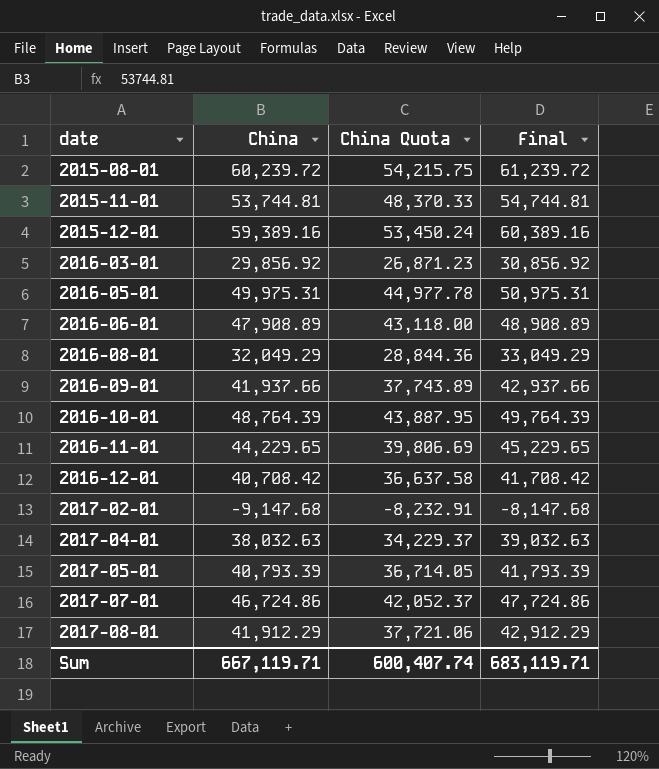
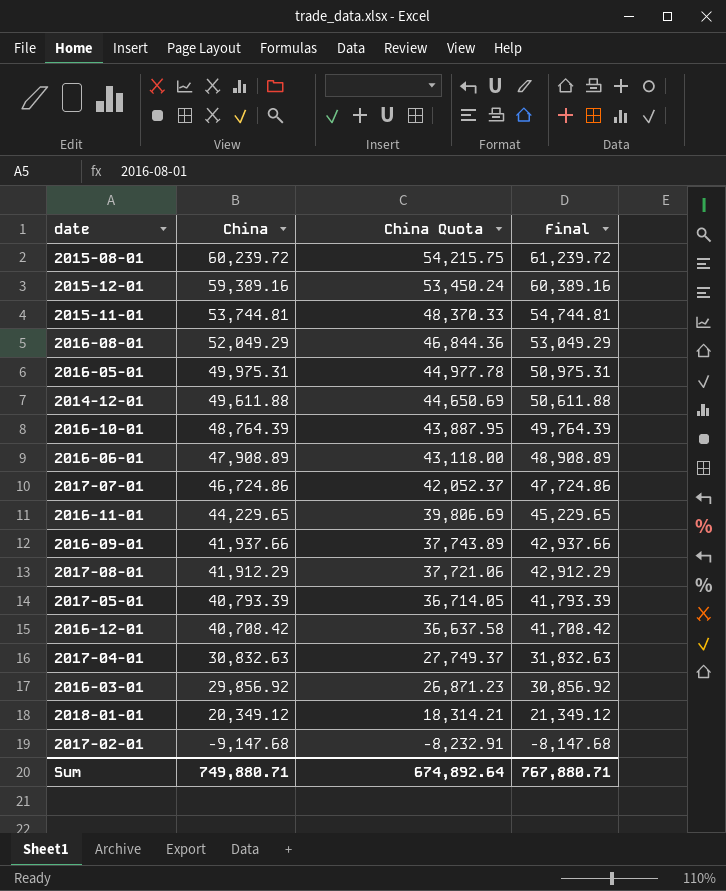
row order: date ascending -> China descending
2016-08-01 | China: 32,049.29 -> 52,049.29
2016-08-01 | China Quota: 28,844.36 -> 46,844.36
2016-08-01 | Final: 33,049.29 -> 53,049.29
row 2014-12-01: none -> 49,611.88 | 44,650.69 | 50,611.88
2017-04-01 | China: 38,032.63 -> 30,832.63
2017-04-01 | China Quota: 34,229.37 -> 27,749.37
2017-04-01 | Final: 39,032.63 -> 31,832.63
row 2018-01-01: none -> 20,349.12 | 18,314.21 | 21,349.12
Sum | China: 667,119.71 -> 749,880.71
Sum | China Quota: 600,407.74 -> 674,892.64
Sum | Final: 683,119.71 -> 767,880.71

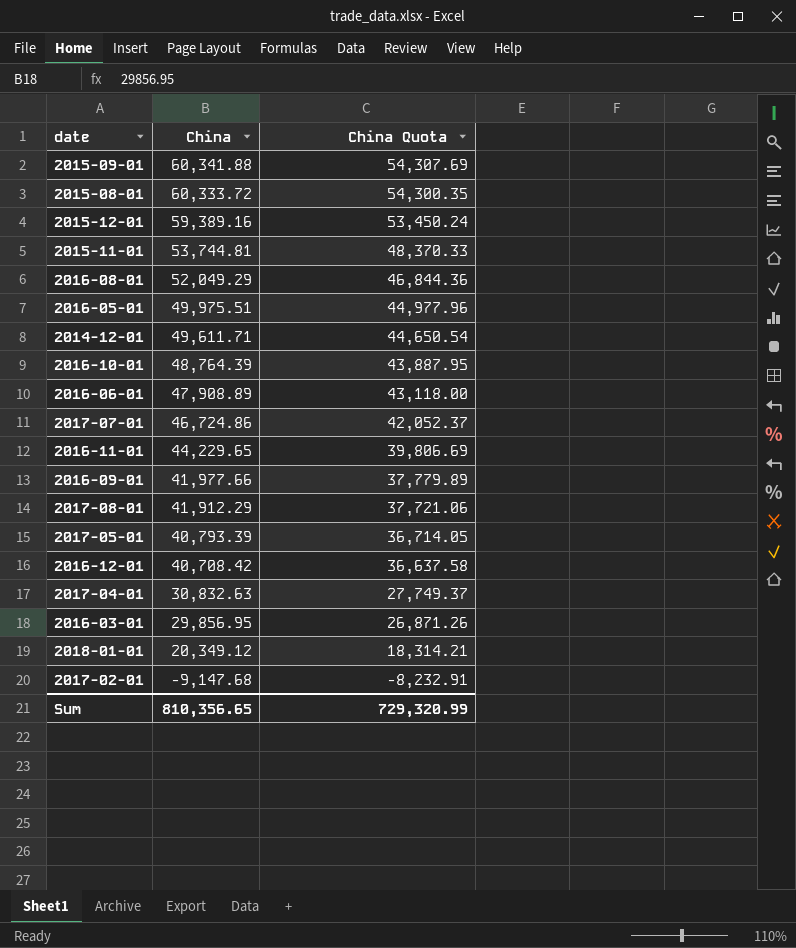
column Final | formula: [China] + 1000 -> none
row 2015-09-01: none -> 60,341.88 | 54,307.69
2015-08-01 | China: 60,239.72 -> 60,333.72
2015-08-01 | China Quota: 54,215.75 -> 54,300.35
2016-05-01 | China: 49,975.31 -> 49,975.51
2016-05-01 | China Quota: 44,977.78 -> 44,977.96
2014-12-01 | China: 49,611.88 -> 49,611.71
2014-12-01 | China Quota: 44,650.69 -> 44,650.54
2016-09-01 | China: 41,937.66 -> 41,977.66
2016-09-01 | China Quota: 37,743.89 -> 37,779.89
2016-03-01 | China: 29,856.92 -> 29,856.95
2016-03-01 | China Quota: 26,871.23 -> 26,871.26
Sum | China: 749,880.71 -> 810,356.65
Sum | China Quota: 674,892.64 -> 729,320.99

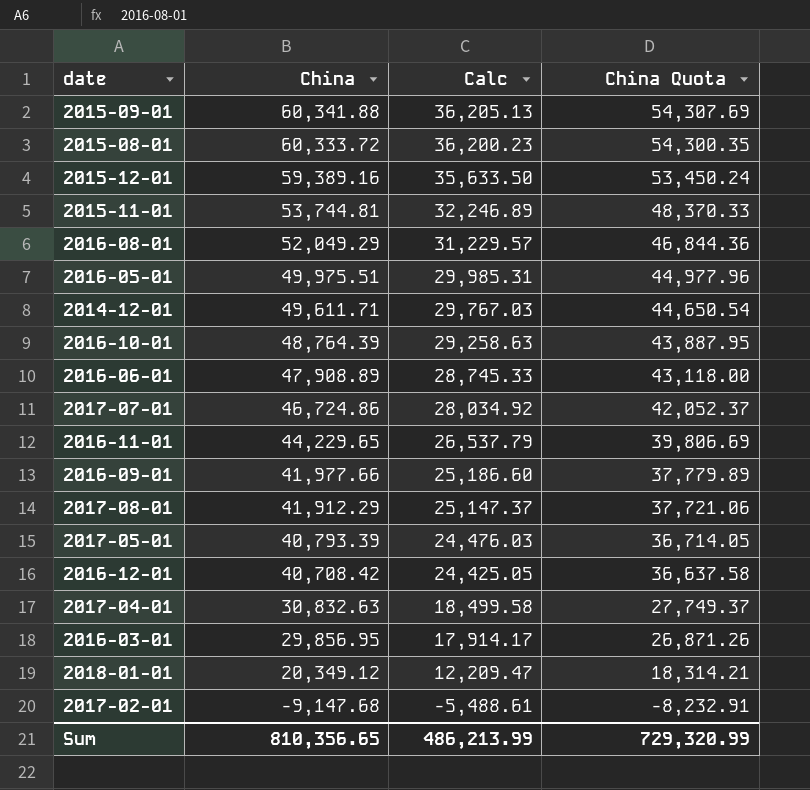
column Calc | formula: none -> [China] * 0.6

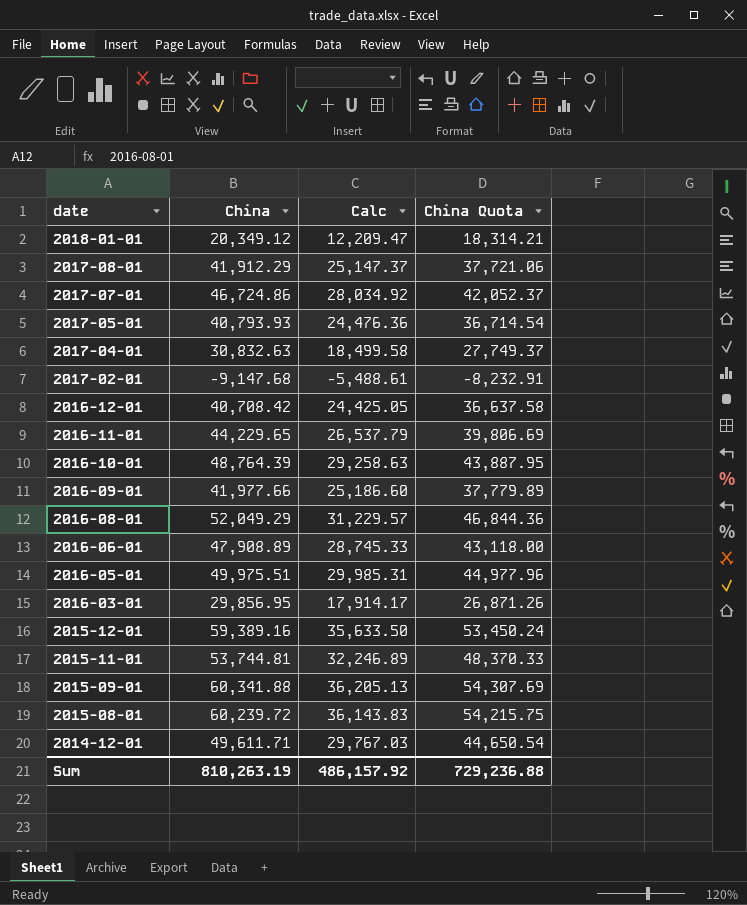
row order: China descending -> date descending
2017-05-01 | China: 40,793.39 -> 40,793.93
2017-05-01 | Calc: 24,476.03 -> 24,476.36
2017-05-01 | China Quota: 36,714.05 -> 36,714.54
2015-08-01 | China: 60,333.72 -> 60,239.72
2015-08-01 | Calc: 36,200.23 -> 36,143.83
2015-08-01 | China Quota: 54,300.35 -> 54,215.75
Sum | China: 810,356.65 -> 810,263.19
Sum | Calc: 486,213.99 -> 486,157.92
Sum | China Quota: 729,320.99 -> 729,236.88

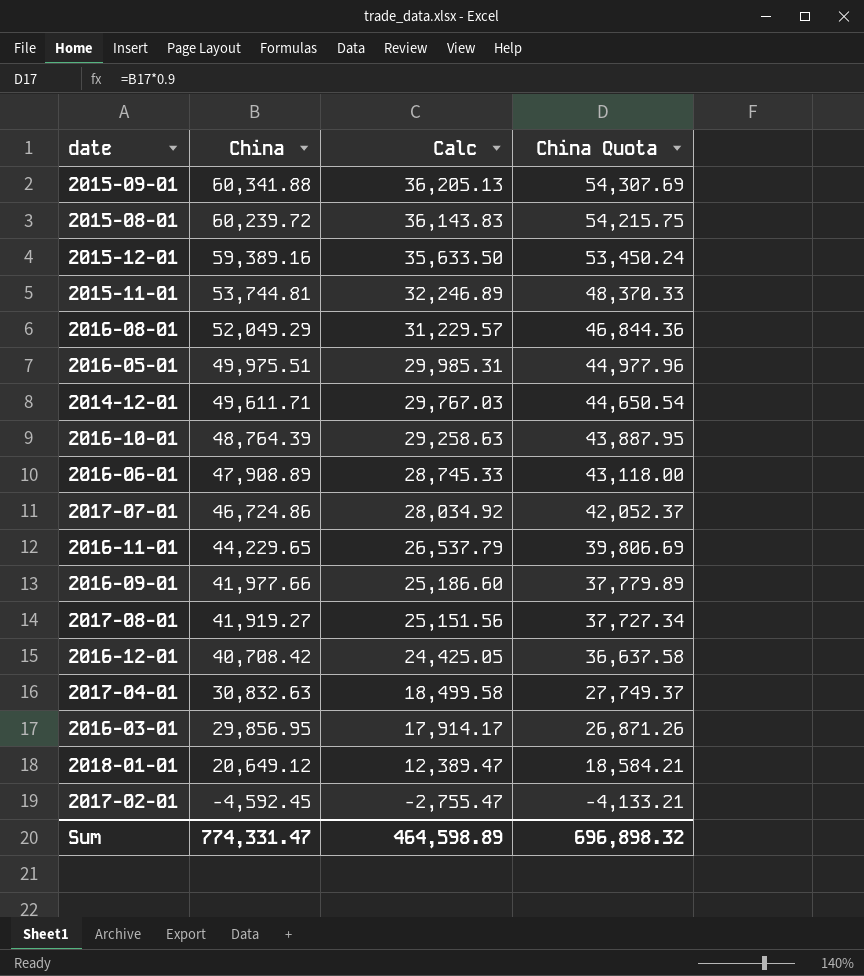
row order: date descending -> China descending
row 2017-05-01: 40,793.93 | 24,476.36 | 36,714.54 -> none
2017-08-01 | China: 41,912.29 -> 41,919.27
2017-08-01 | Calc: 25,147.37 -> 25,151.56
2017-08-01 | China Quota: 37,721.06 -> 37,727.34
2018-01-01 | China: 20,349.12 -> 20,649.12
2018-01-01 | Calc: 12,209.47 -> 12,389.47
2018-01-01 | China Quota: 18,314.21 -> 18,584.21
2017-02-01 | China: -9,147.68 -> -4,592.45
2017-02-01 | Calc: -5,488.61 -> -2,755.47
2017-02-01 | China Quota: -8,232.91 -> -4,133.21
Sum | China: 810,263.19 -> 774,331.47
Sum | Calc: 486,157.92 -> 464,598.89
Sum | China Quota: 729,236.88 -> 696,898.32

